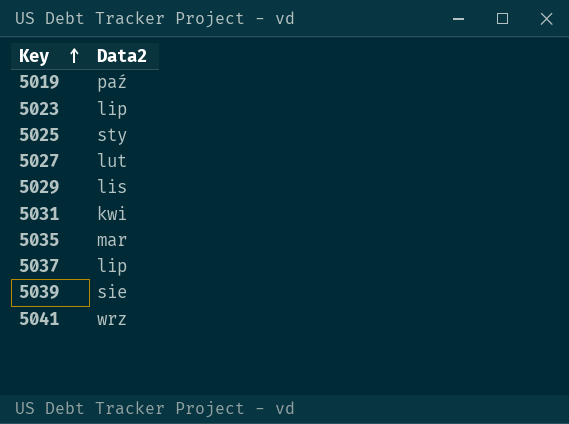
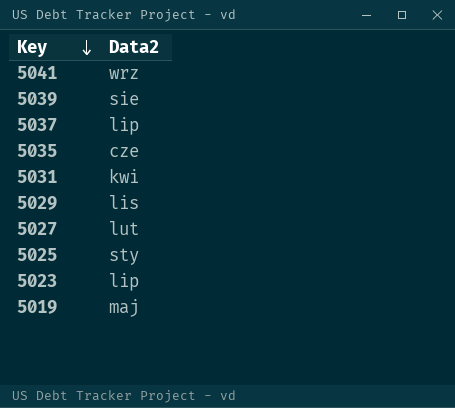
row order: Key ascending -> Key descending
5035 | Data2: mar -> cze
5019 | Data2: paź -> maj

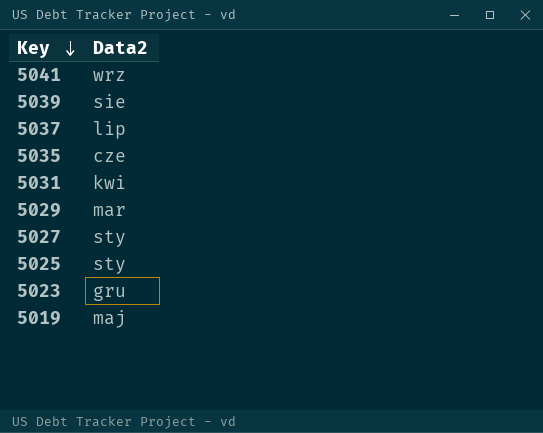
5029 | Data2: lis -> mar
5027 | Data2: lut -> sty
5023 | Data2: lip -> gru

